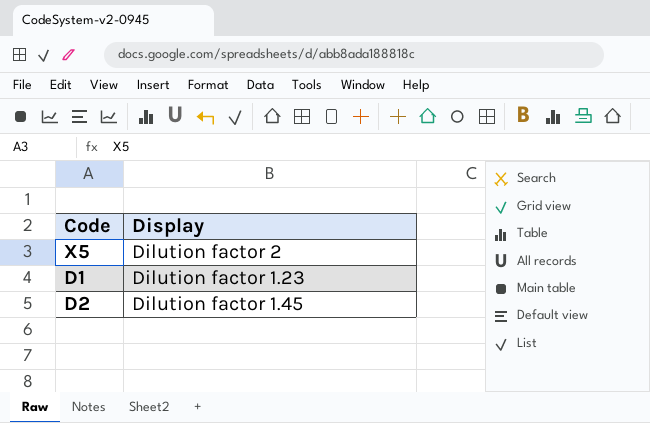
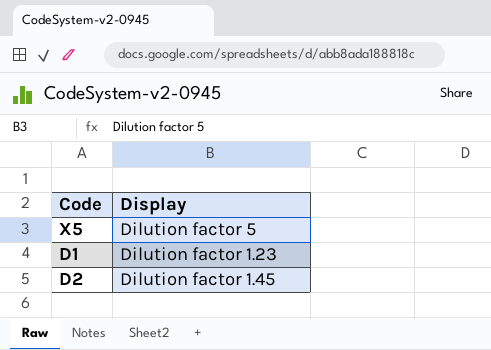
X5 | Display: Dilution factor 2 -> Dilution factor 5

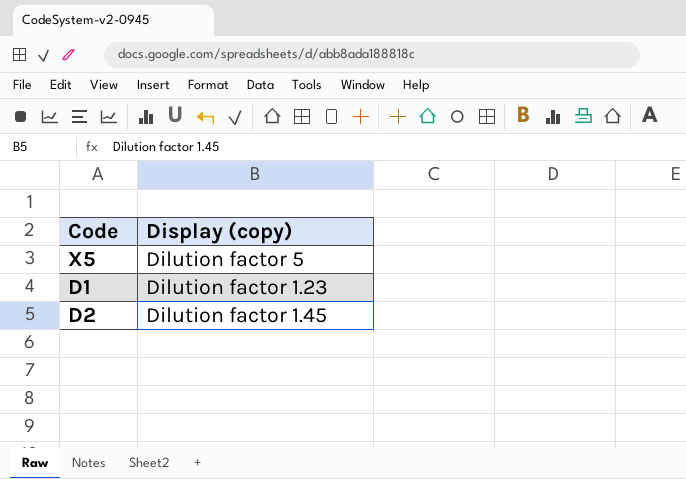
column name: Display -> Display (copy)

